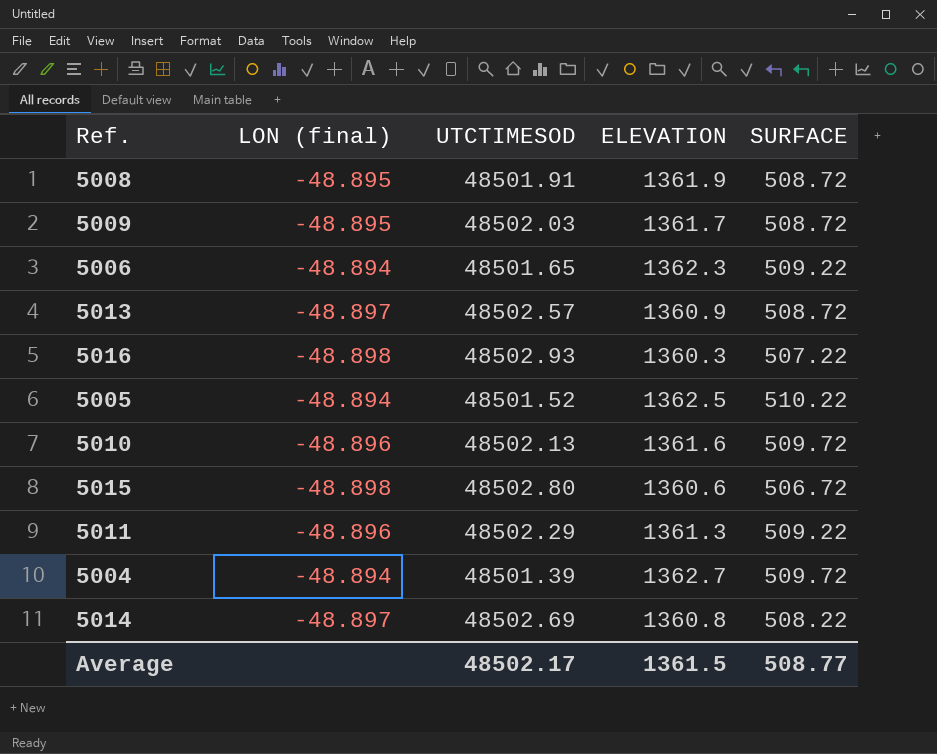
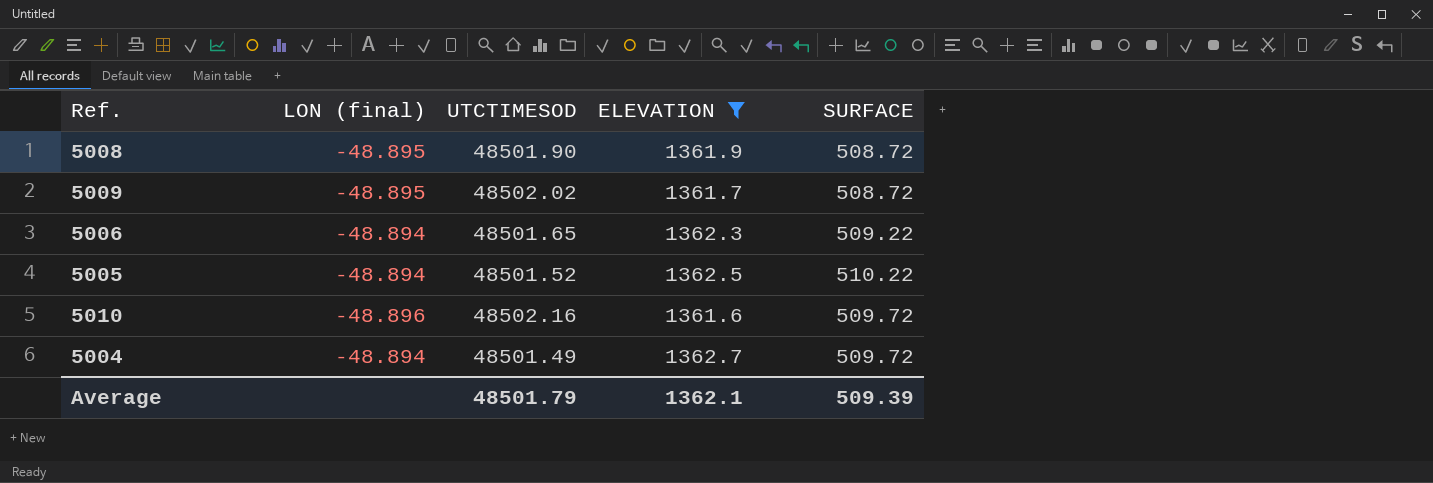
filter: none -> ELEVATION >= 1361.6
5008 | UTCTIMESOD: 48501.91 -> 48501.90
5009 | UTCTIMESOD: 48502.03 -> 48502.02
5010 | UTCTIMESOD: 48502.13 -> 48502.16
5004 | UTCTIMESOD: 48501.39 -> 48501.49
Average | UTCTIMESOD: 48502.17 -> 48501.79
Average | ELEVATION: 1361.5 -> 1362.1
Average | SURFACE: 508.77 -> 509.39

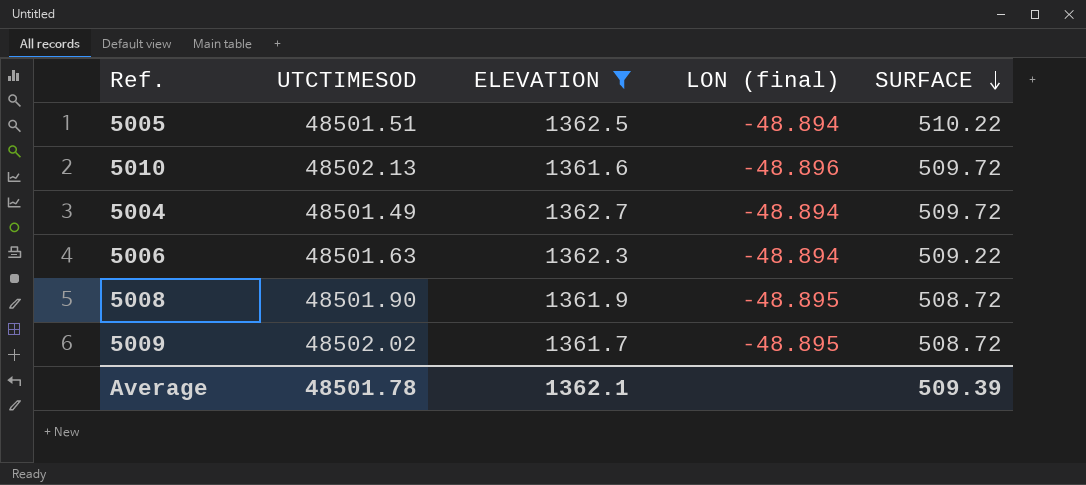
row order: none -> SURFACE descending
column LON (final) | position: 2 -> 4
5005 | UTCTIMESOD: 48501.52 -> 48501.51
5010 | UTCTIMESOD: 48502.16 -> 48502.13
5006 | UTCTIMESOD: 48501.65 -> 48501.63
Average | UTCTIMESOD: 48501.79 -> 48501.78

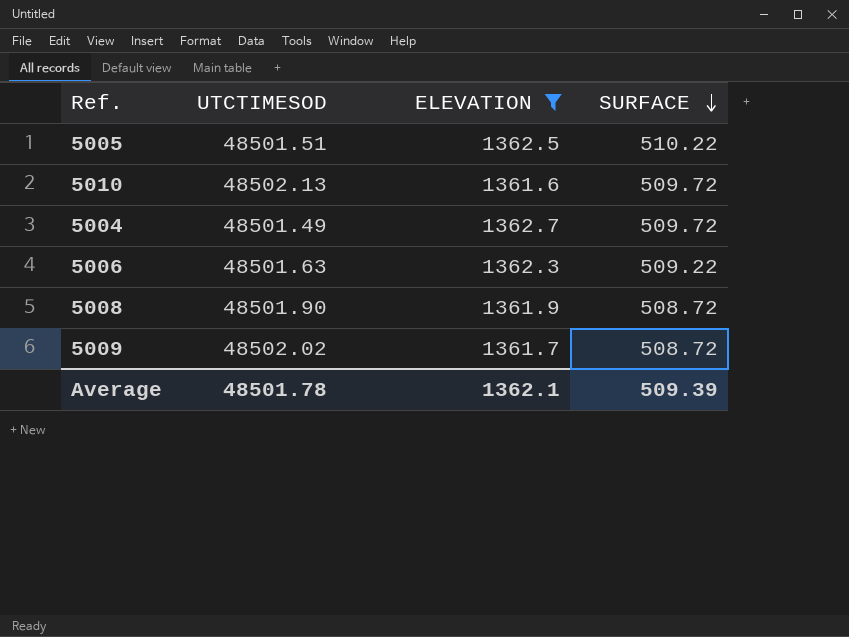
column LON (final) | position: 4 -> none

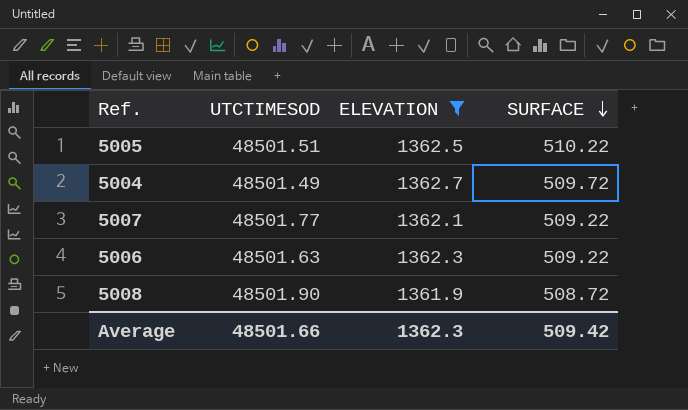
row 5010: 48502.13 | 1361.6 | 509.72 -> none
row 5009: 48502.02 | 1361.7 | 508.72 -> none
row 5007: none -> 48501.77 | 1362.1 | 509.22
Average | UTCTIMESOD: 48501.78 -> 48501.66
Average | ELEVATION: 1362.1 -> 1362.3
Average | SURFACE: 509.39 -> 509.42

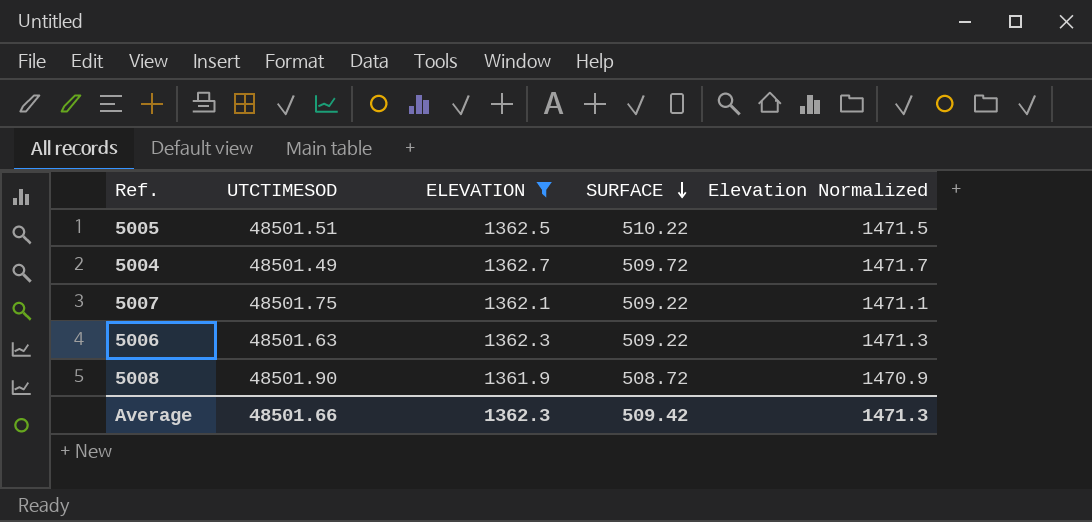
column Elevation Normalized | formula: none -> [ELEVATION] * 1.08
5007 | UTCTIMESOD: 48501.77 -> 48501.75

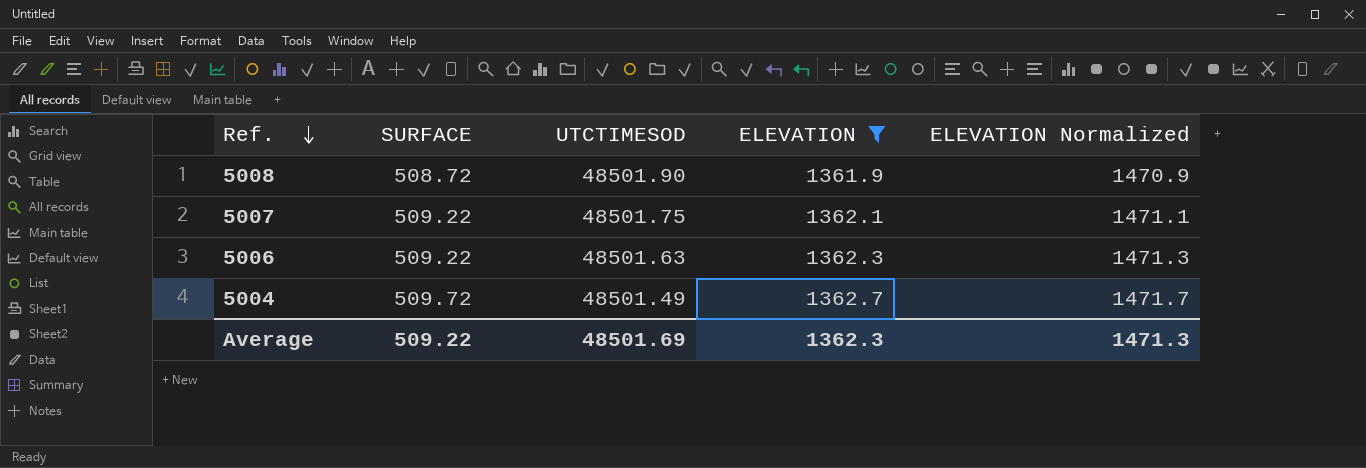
row order: SURFACE descending -> Ref. descending
column SURFACE | position: 4 -> 2
column name: Elevation Normalized -> ELEVATION Normalized
row 5005: 48501.51 | 1362.5 | 510.22 | 1471.5 -> none
Average | SURFACE: 509.42 -> 509.22
Average | UTCTIMESOD: 48501.66 -> 48501.69

